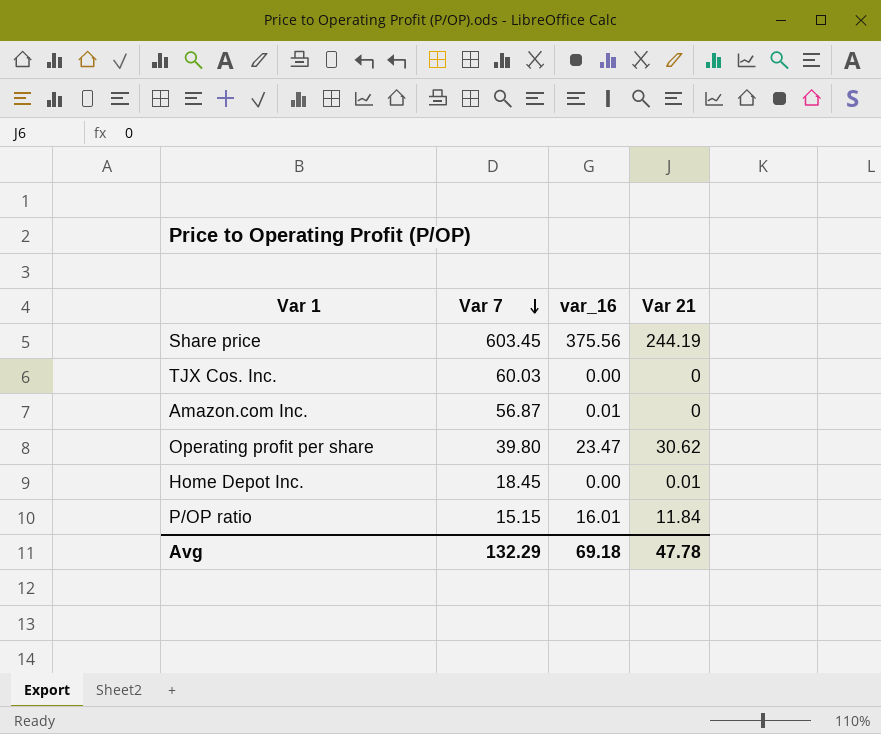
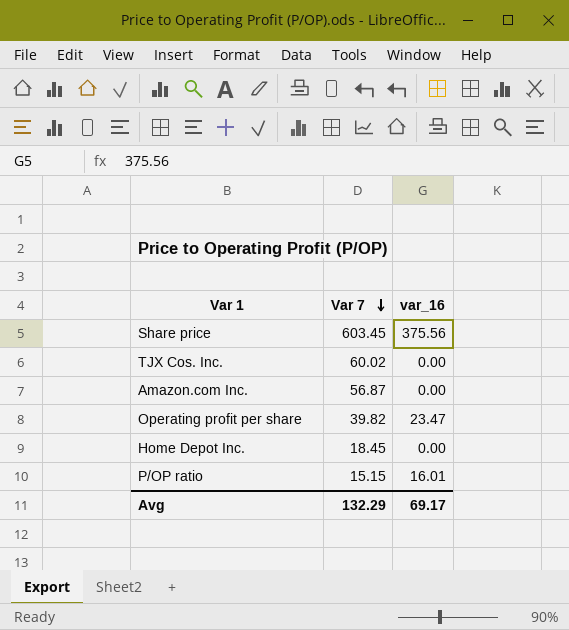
column Var 21 | position: 4 -> none
TJX Cos. Inc. | Var 7: 60.03 -> 60.02
Amazon.com Inc. | var_16: 0.01 -> 0.00
Operating profit per share | Var 7: 39.80 -> 39.82
Avg | var_16: 69.18 -> 69.17

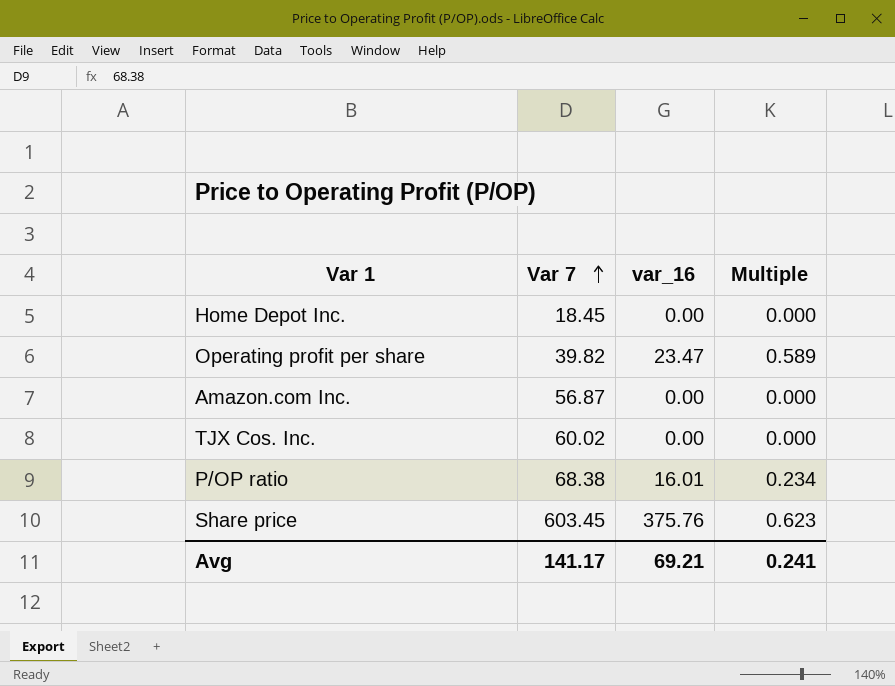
row order: Var 7 descending -> Var 7 ascending
column Multiple | formula: none -> [var_16] / [Var 7]
P/OP ratio | Var 7: 15.15 -> 68.38
Share price | var_16: 375.56 -> 375.76
Avg | Var 7: 132.29 -> 141.17
Avg | var_16: 69.17 -> 69.21

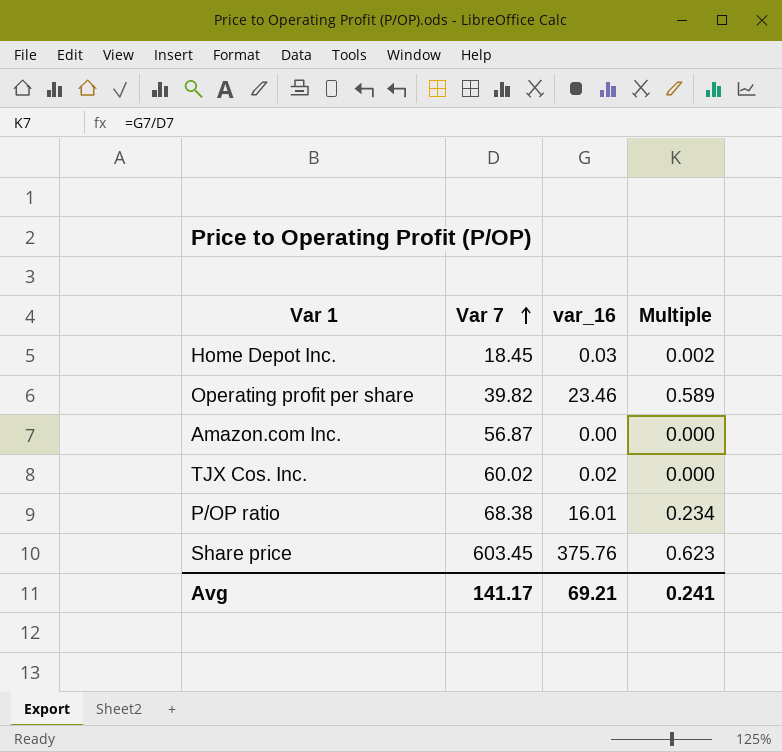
Home Depot Inc. | var_16: 0.00 -> 0.03
Home Depot Inc. | Multiple: 0.000 -> 0.002
Operating profit per share | var_16: 23.47 -> 23.46
TJX Cos. Inc. | var_16: 0.00 -> 0.02

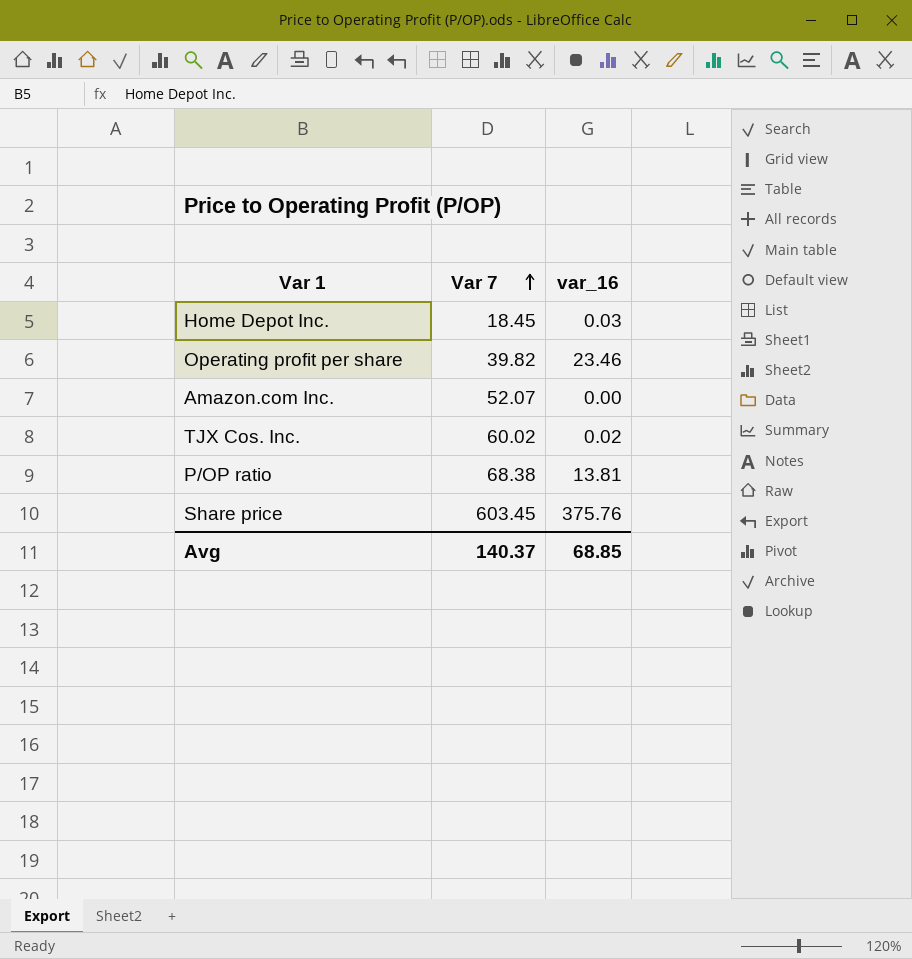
column Multiple | formula: [var_16] / [Var 7] -> none
Amazon.com Inc. | Var 7: 56.87 -> 52.07
P/OP ratio | var_16: 16.01 -> 13.81
Avg | Var 7: 141.17 -> 140.37
Avg | var_16: 69.21 -> 68.85

